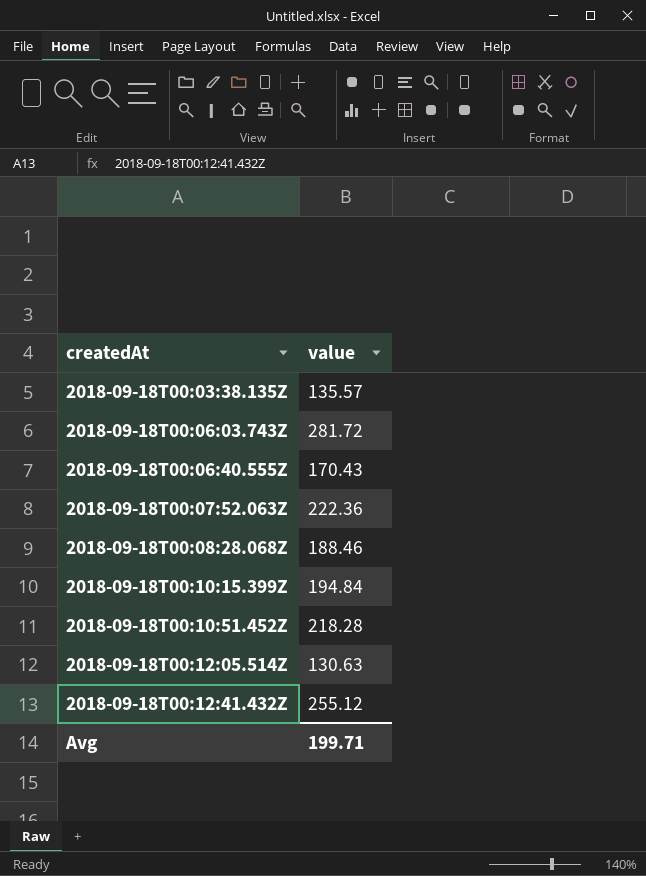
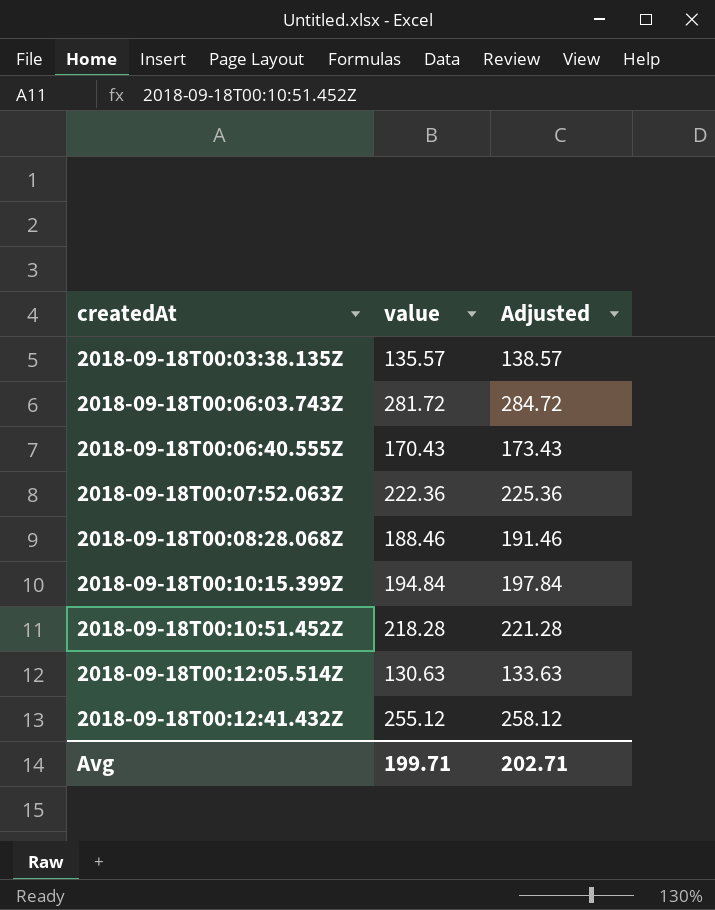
column Adjusted | formula: none -> [value] + 3

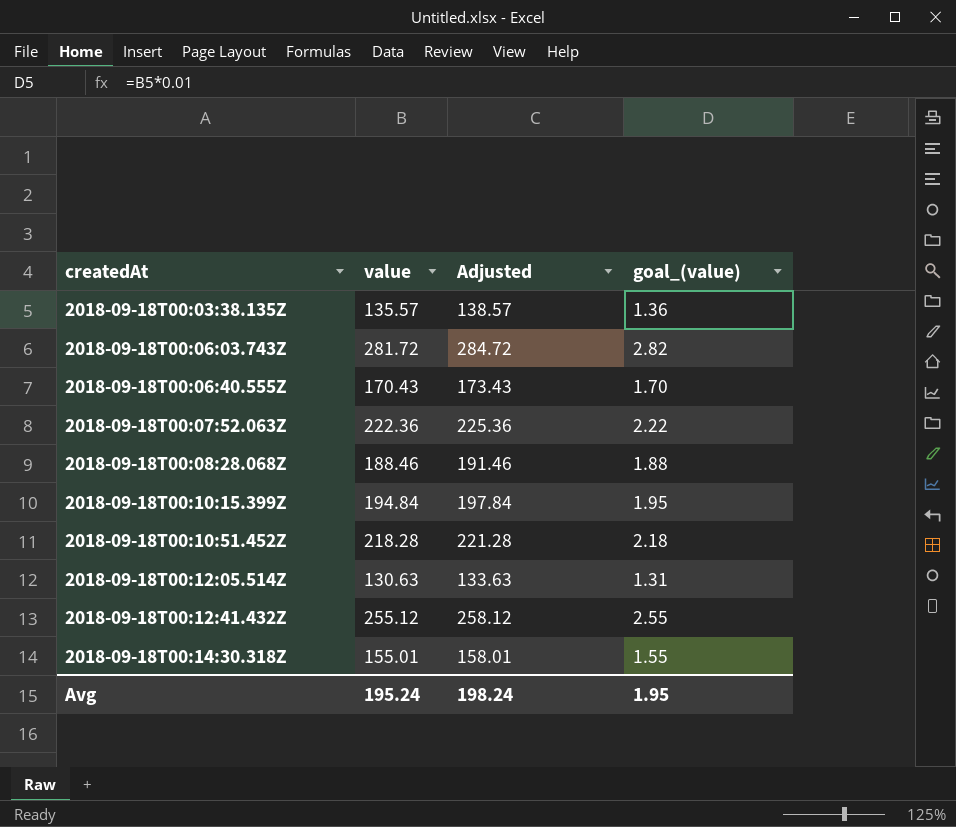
column goal_(value) | formula: none -> [value] * 0.01
row 2018-09-18T00:14:30.318Z: none -> 155.01 | 158.01 | 1.55
Avg | value: 199.71 -> 195.24
Avg | Adjusted: 202.71 -> 198.24

